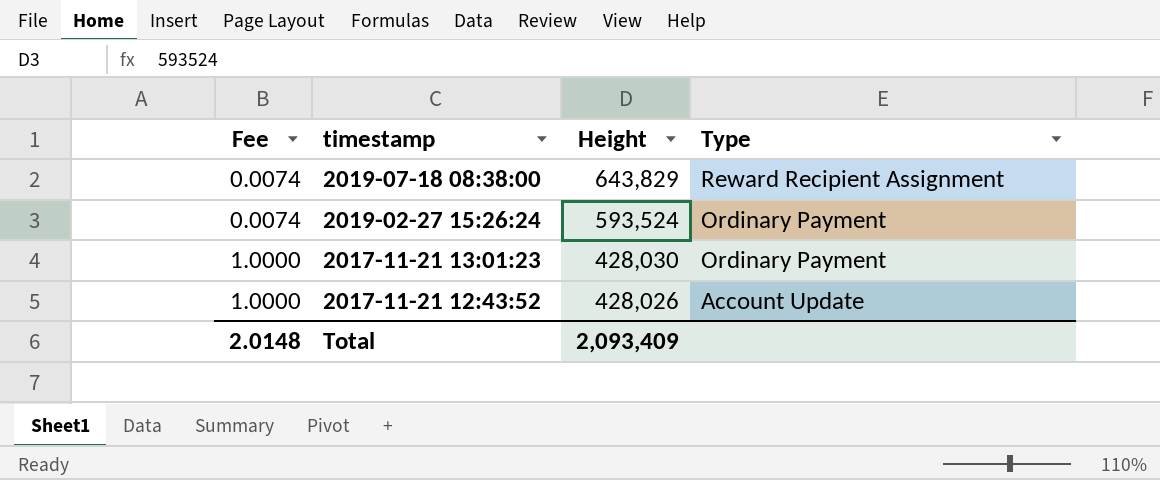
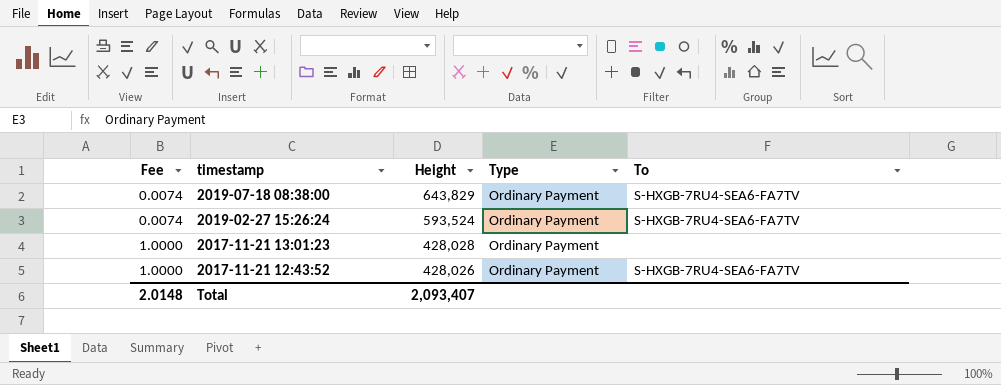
column To | position: none -> 5
2019-07-18 08:38:00 | Type: Reward Recipient Assignment -> Ordinary Payment
2017-11-21 13:01:23 | Height: 428,030 -> 428,028
2017-11-21 12:43:52 | Type: Account Update -> Ordinary Payment
Total | Height: 2,093,409 -> 2,093,407

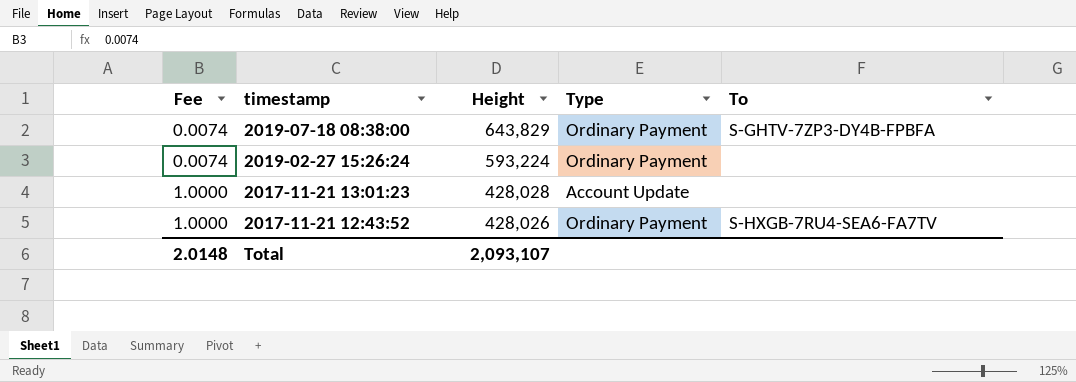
2019-07-18 08:38:00 | To: S-HXGB-7RU4-SEA6-FA7TV -> S-GHTV-7ZP3-DY4B-FPBFA
2019-02-27 15:26:24 | Height: 593,524 -> 593,224
2019-02-27 15:26:24 | To: S-HXGB-7RU4-SEA6-FA7TV -> none
2017-11-21 13:01:23 | Type: Ordinary Payment -> Account Update
Total | Height: 2,093,407 -> 2,093,107

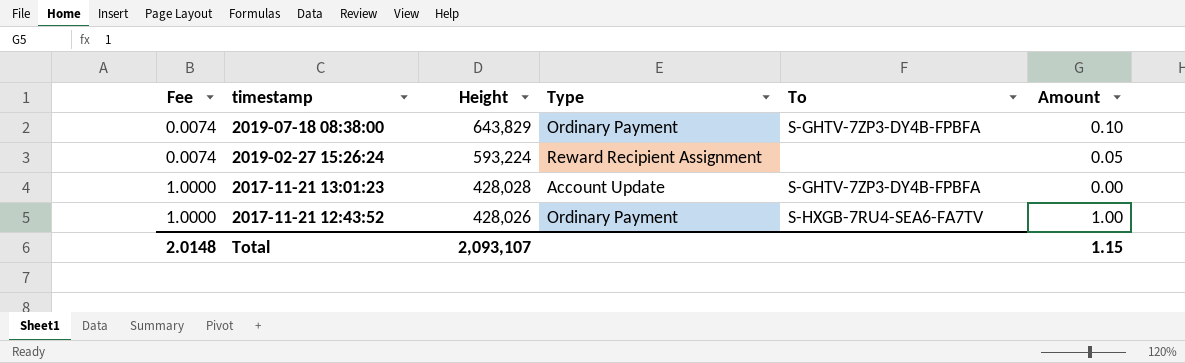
column Amount | position: none -> 6
2019-02-27 15:26:24 | Type: Ordinary Payment -> Reward Recipient Assignment
2017-11-21 13:01:23 | To: none -> S-GHTV-7ZP3-DY4B-FPBFA

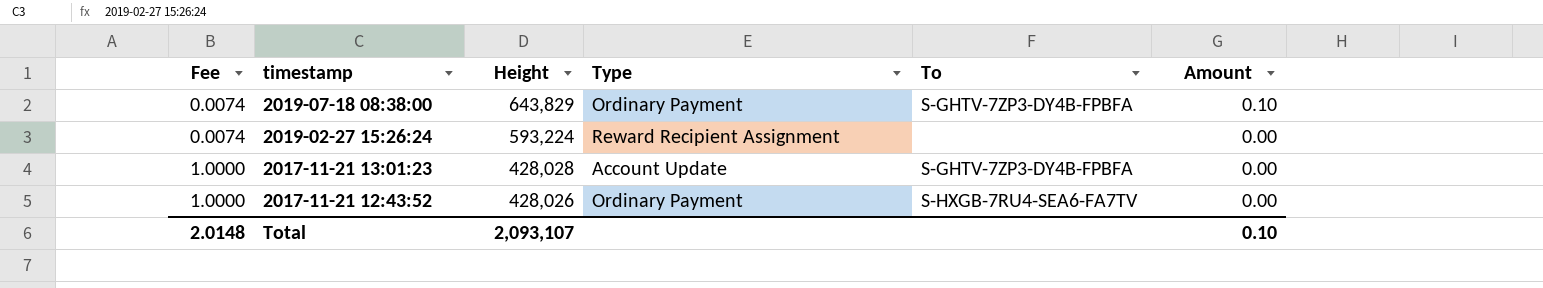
2019-02-27 15:26:24 | Amount: 0.05 -> 0.00
2017-11-21 12:43:52 | Amount: 1.00 -> 0.00
Total | Amount: 1.15 -> 0.10

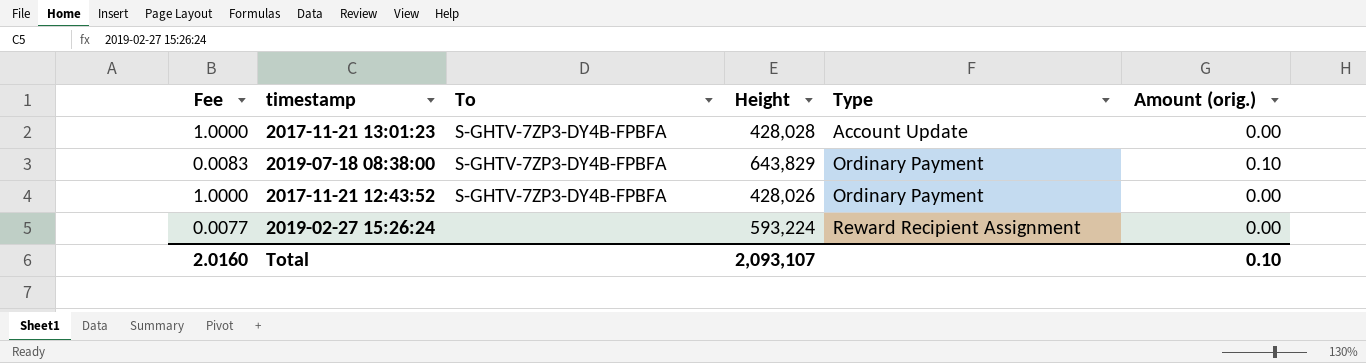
row order: Fee ascending -> Type ascending
column To | position: 5 -> 3
column name: Amount -> Amount (orig.)
2019-07-18 08:38:00 | Fee: 0.0074 -> 0.0083
2017-11-21 12:43:52 | To: S-HXGB-7RU4-SEA6-FA7TV -> S-GHTV-7ZP3-DY4B-FPBFA
2019-02-27 15:26:24 | Fee: 0.0074 -> 0.0077
Total | Fee: 2.0148 -> 2.0160

